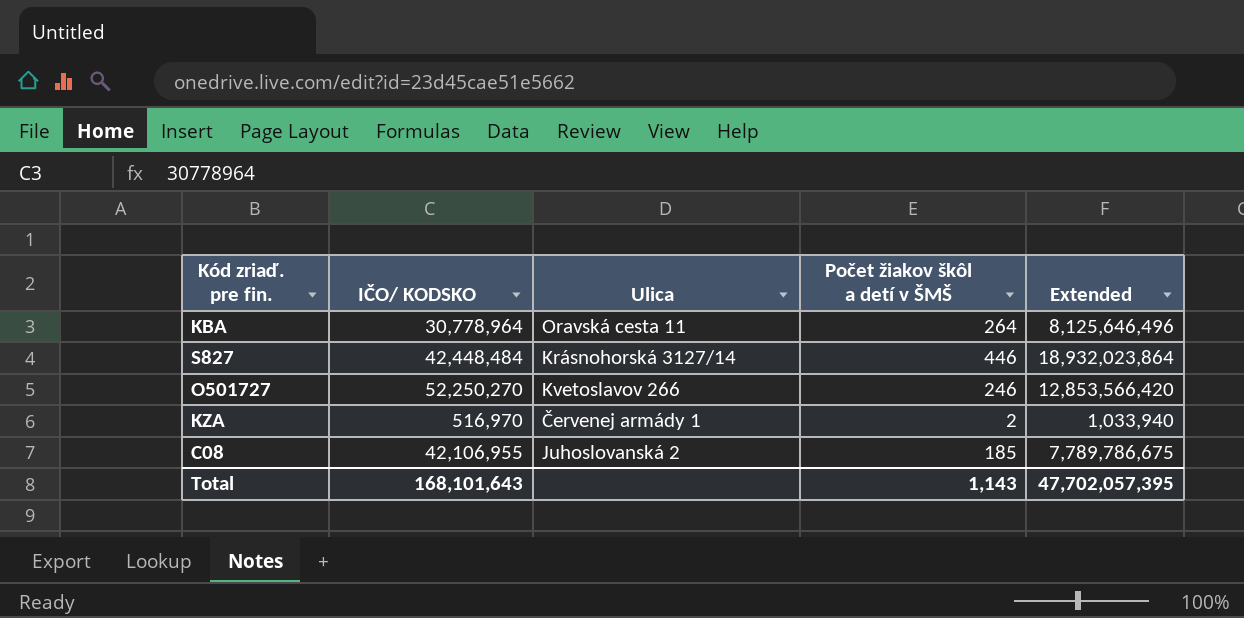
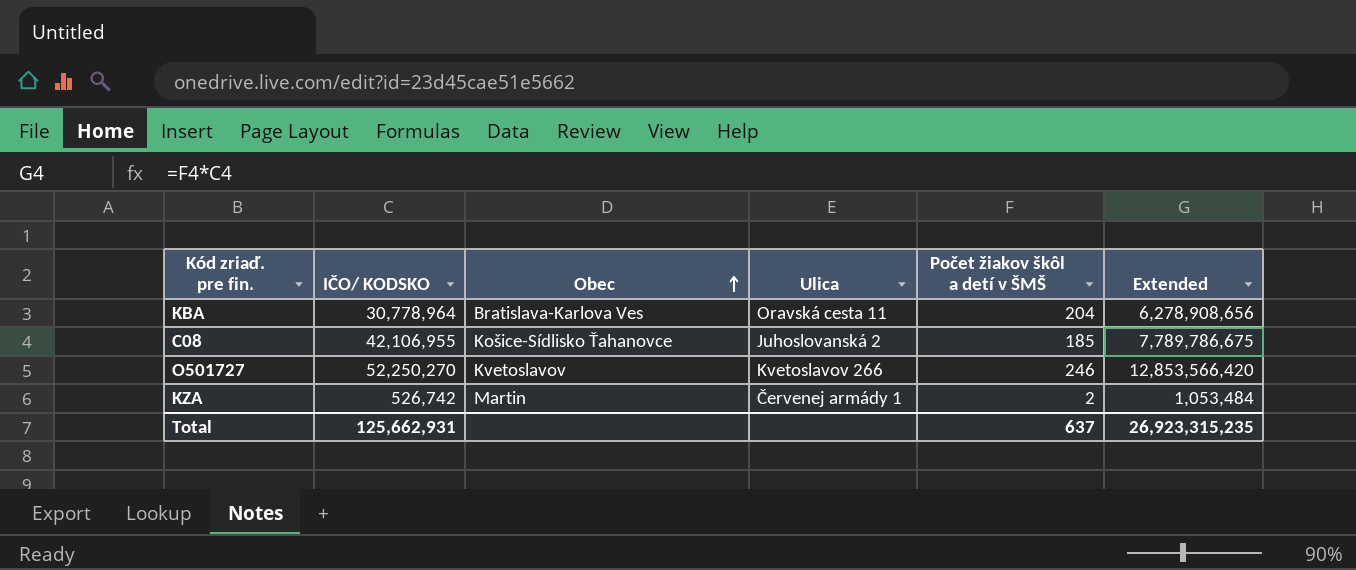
row order: none -> Obec ascending
column Obec | position: none -> 3
row S827: 42,448,484 | Krásnohorská 3127/14 | 446 | 18,932,023,864 -> none
KBA | Počet žiakov škôl a detí v ŠMŠ: 264 -> 204
KBA | Extended: 8,125,646,496 -> 6,278,908,656
KZA | IČO/ KODSKO: 516,970 -> 526,742
KZA | Extended: 1,033,940 -> 1,053,484
Total | IČO/ KODSKO: 168,101,643 -> 125,662,931
Total | Počet žiakov škôl a detí v ŠMŠ: 1,143 -> 637
Total | Extended: 47,702,057,395 -> 26,923,315,235

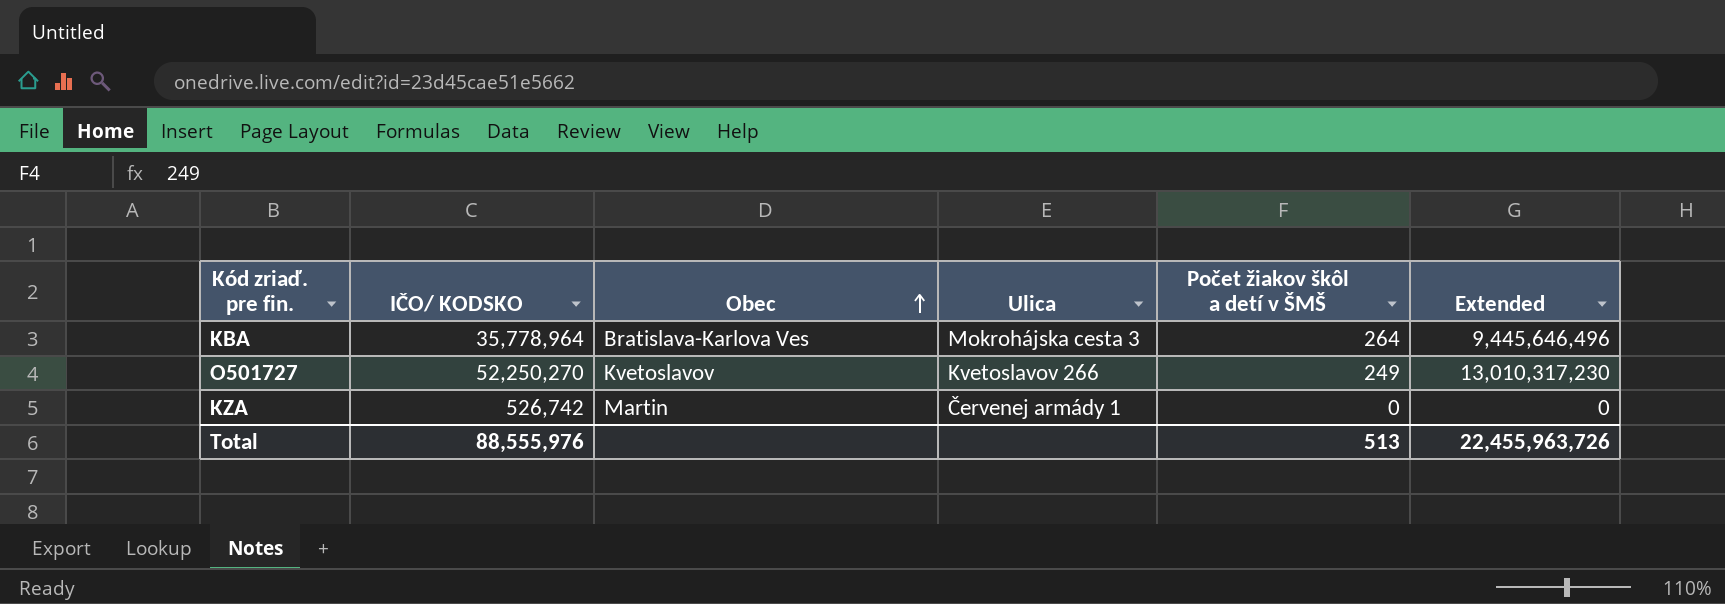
row C08: 42,106,955 | Košice-Sídlisko Ťahanovce | Juhoslovanská 2 | 185 | 7,789,786,675 -> none
KBA | IČO/ KODSKO: 30,778,964 -> 35,778,964
KBA | Ulica: Oravská cesta 11 -> Mokrohájska cesta 3
KBA | Počet žiakov škôl a detí v ŠMŠ: 204 -> 264
KBA | Extended: 6,278,908,656 -> 9,445,646,496
O501727 | Počet žiakov škôl a detí v ŠMŠ: 246 -> 249
O501727 | Extended: 12,853,566,420 -> 13,010,317,230
KZA | Počet žiakov škôl a detí v ŠMŠ: 2 -> 0
KZA | Extended: 1,053,484 -> 0
Total | IČO/ KODSKO: 125,662,931 -> 88,555,976
Total | Počet žiakov škôl a detí v ŠMŠ: 637 -> 513
Total | Extended: 26,923,315,235 -> 22,455,963,726

